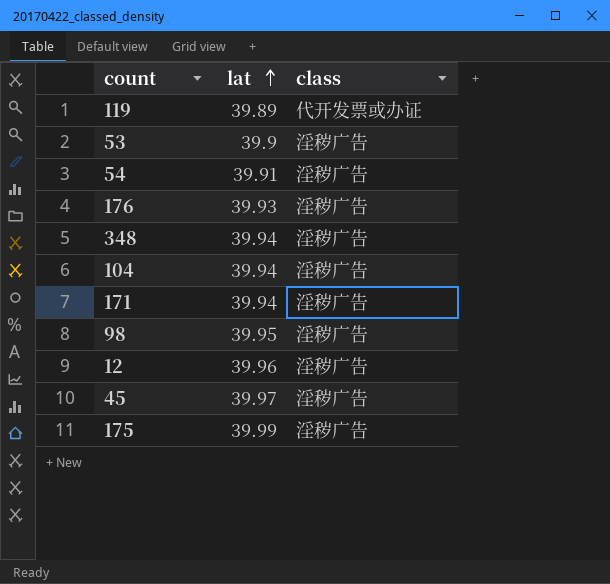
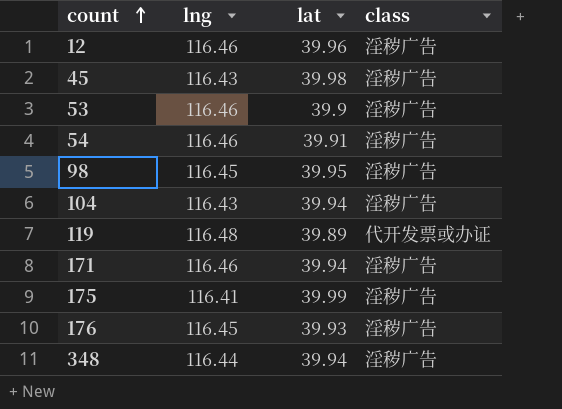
row order: lat ascending -> count ascending
column lng | position: none -> 2
45 | lat: 39.97 -> 39.98

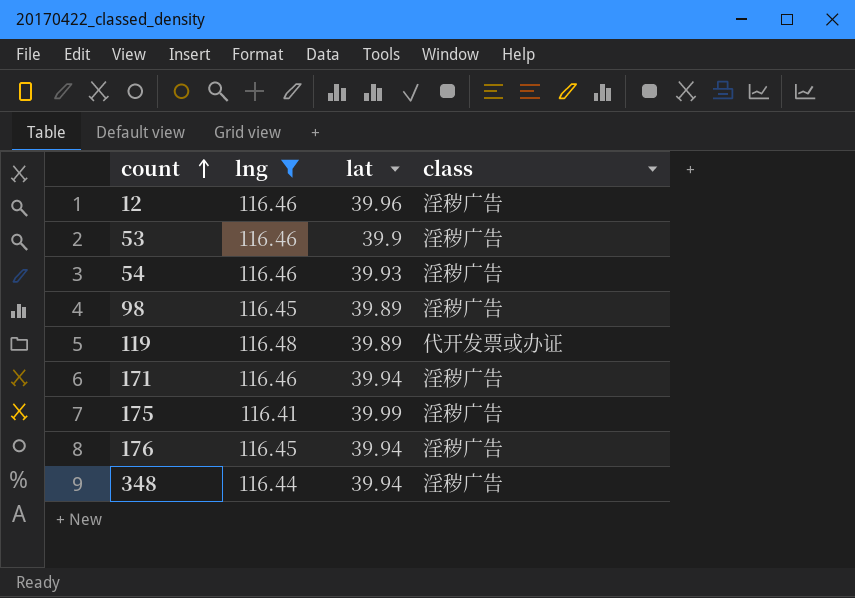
filter: none -> lng != 116.43
54 | lat: 39.91 -> 39.93
98 | lat: 39.95 -> 39.89
176 | lat: 39.93 -> 39.94

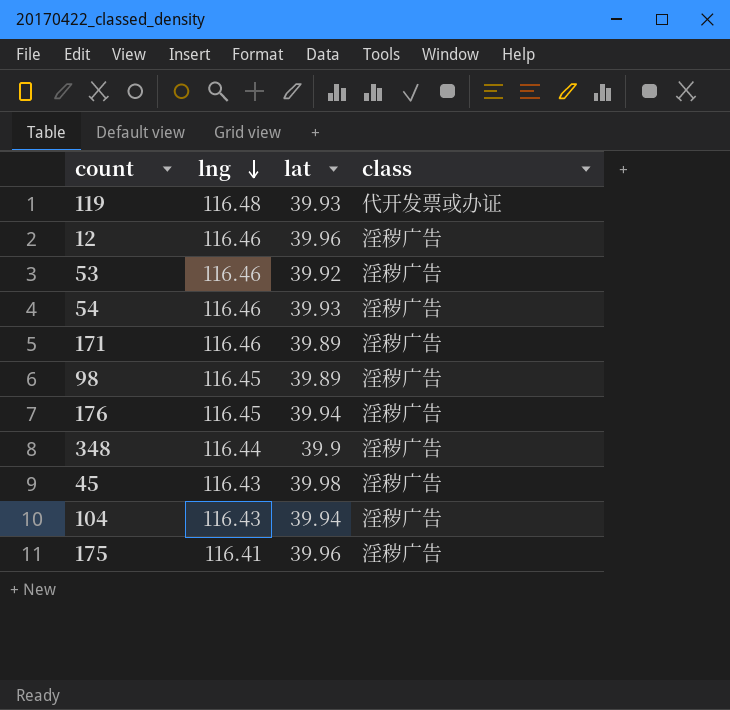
filter: lng != 116.43 -> none
row order: count ascending -> lng descending
119 | lat: 39.89 -> 39.93
53 | lat: 39.9 -> 39.92
171 | lat: 39.94 -> 39.89
348 | lat: 39.94 -> 39.9
175 | lat: 39.99 -> 39.96

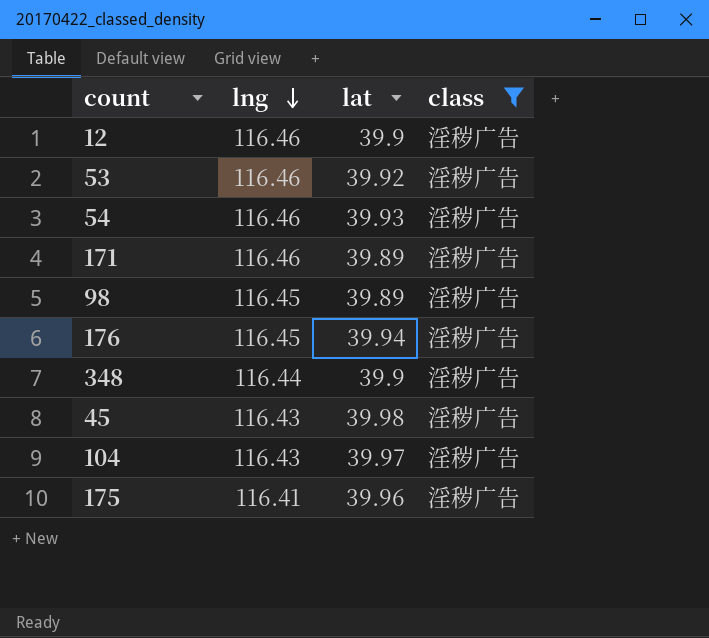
filter: none -> class = 淫秽广告
12 | lat: 39.96 -> 39.9
104 | lat: 39.94 -> 39.97

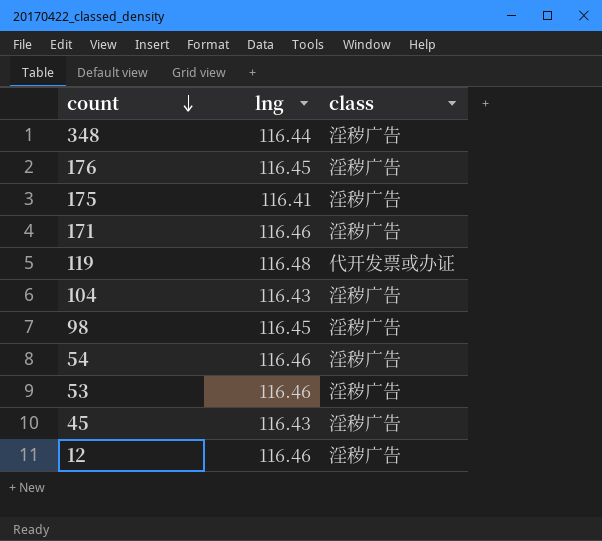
filter: class = 淫秽广告 -> none
row order: lng descending -> count descending
column lat | position: 3 -> none

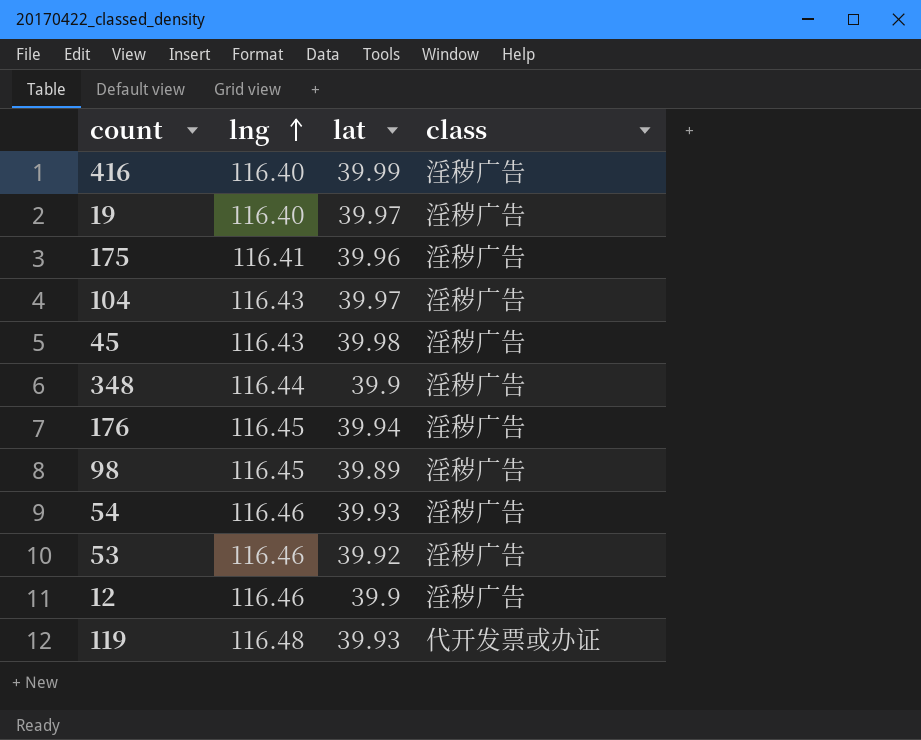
row order: count descending -> lng ascending
column lat | position: none -> 3
row 171: 116.46 | 淫秽广告 -> none
row 416: none -> 116.40 | 39.99 | 淫秽广告
row 19: none -> 116.40 | 39.97 | 淫秽广告

